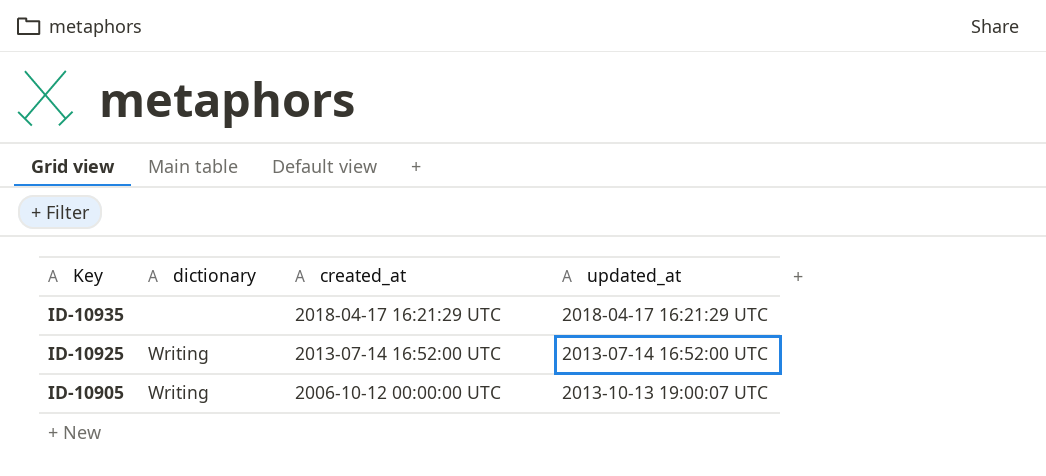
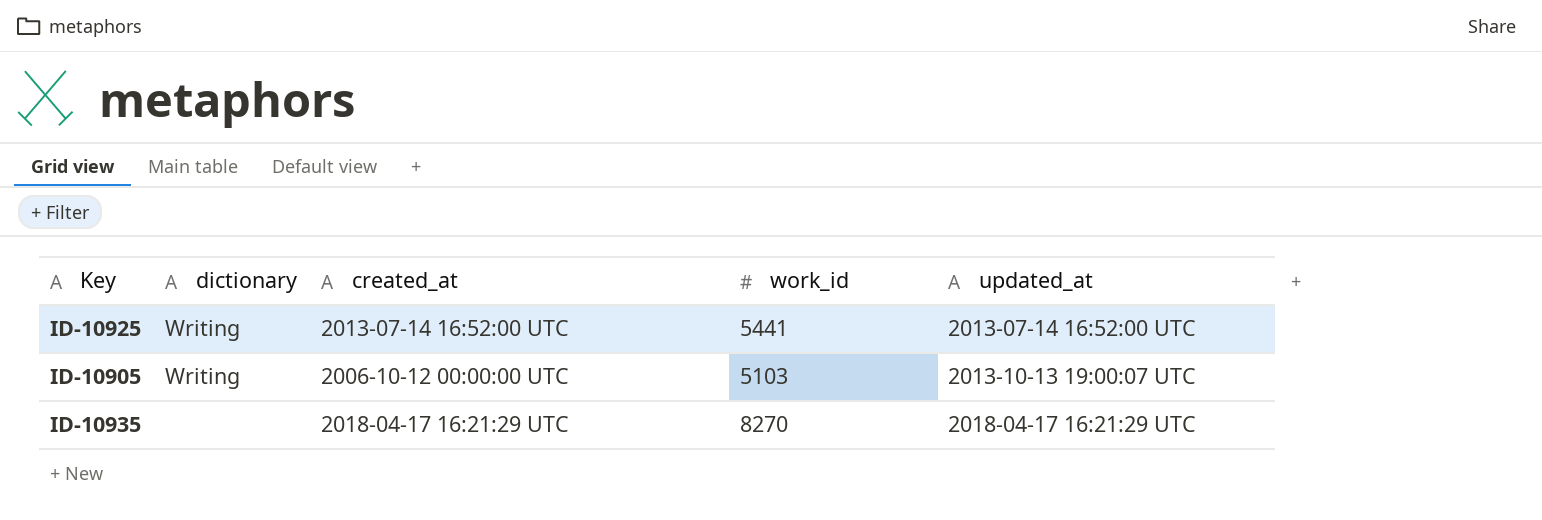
row order: Key descending -> updated_at ascending
column work_id | position: none -> 4

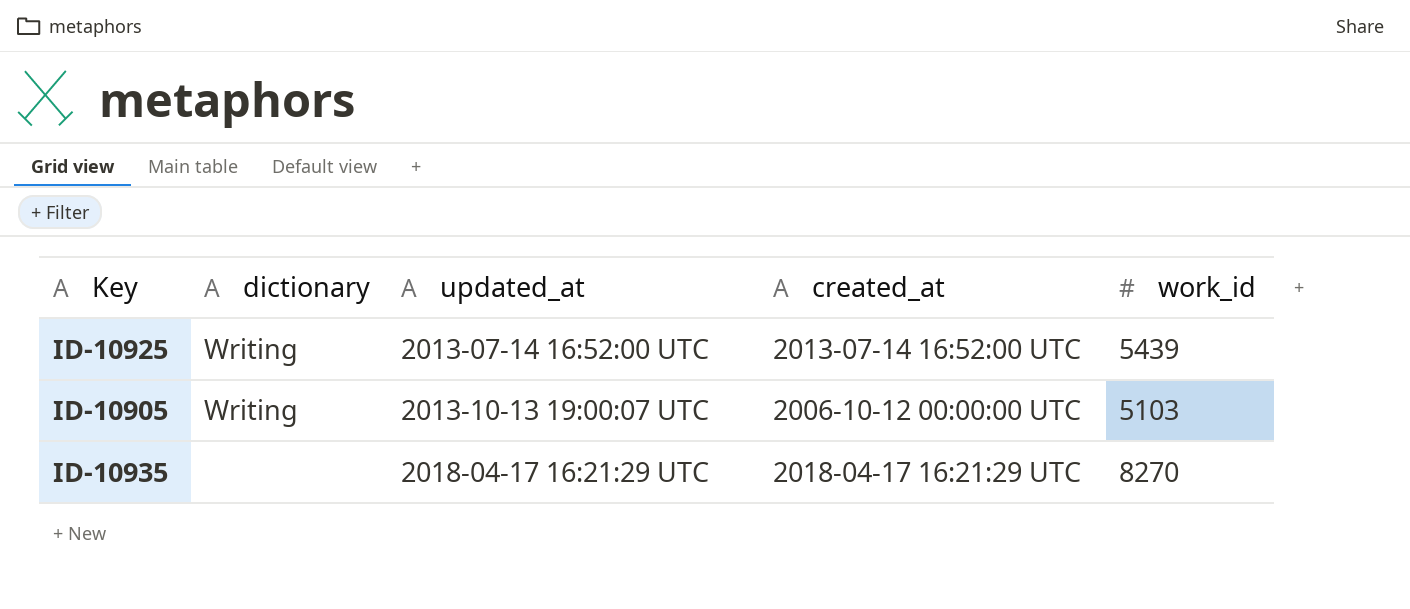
column updated_at | position: 5 -> 3
ID-10925 | work_id: 5441 -> 5439

